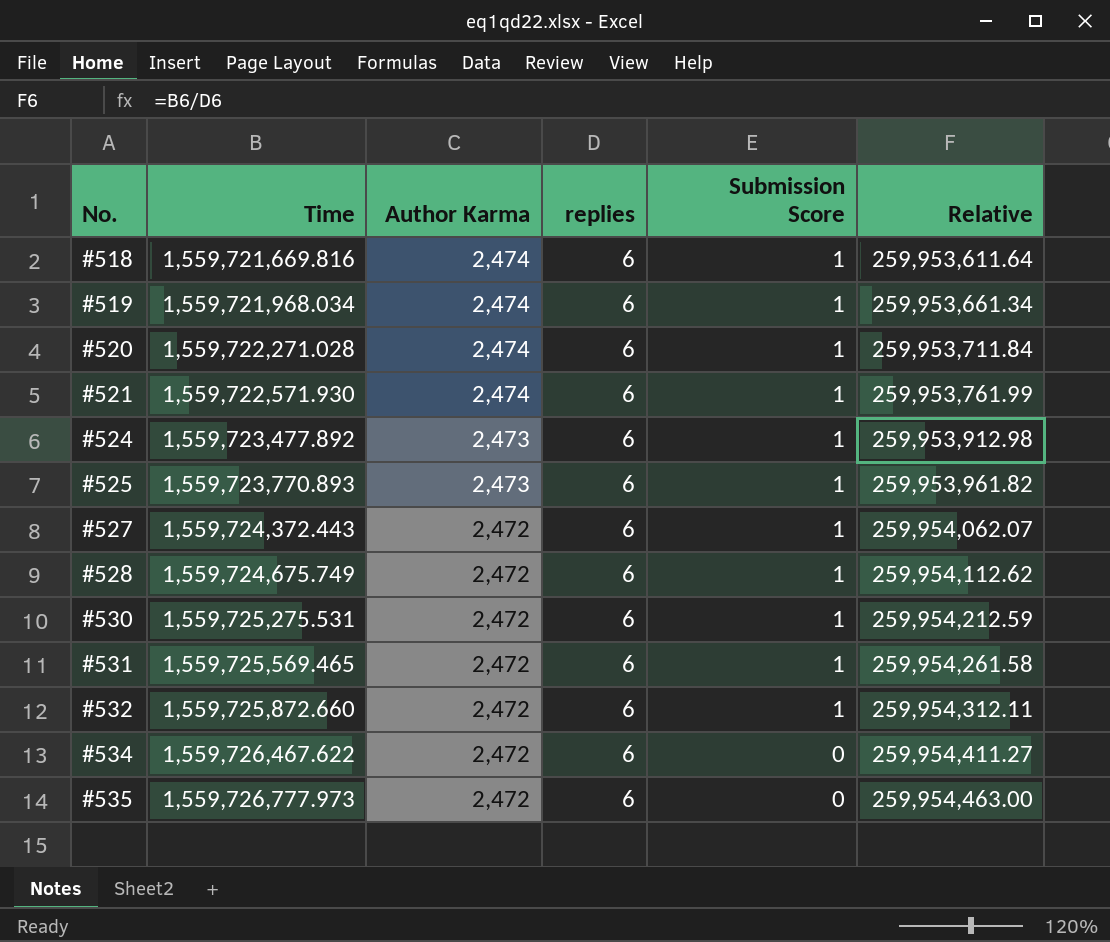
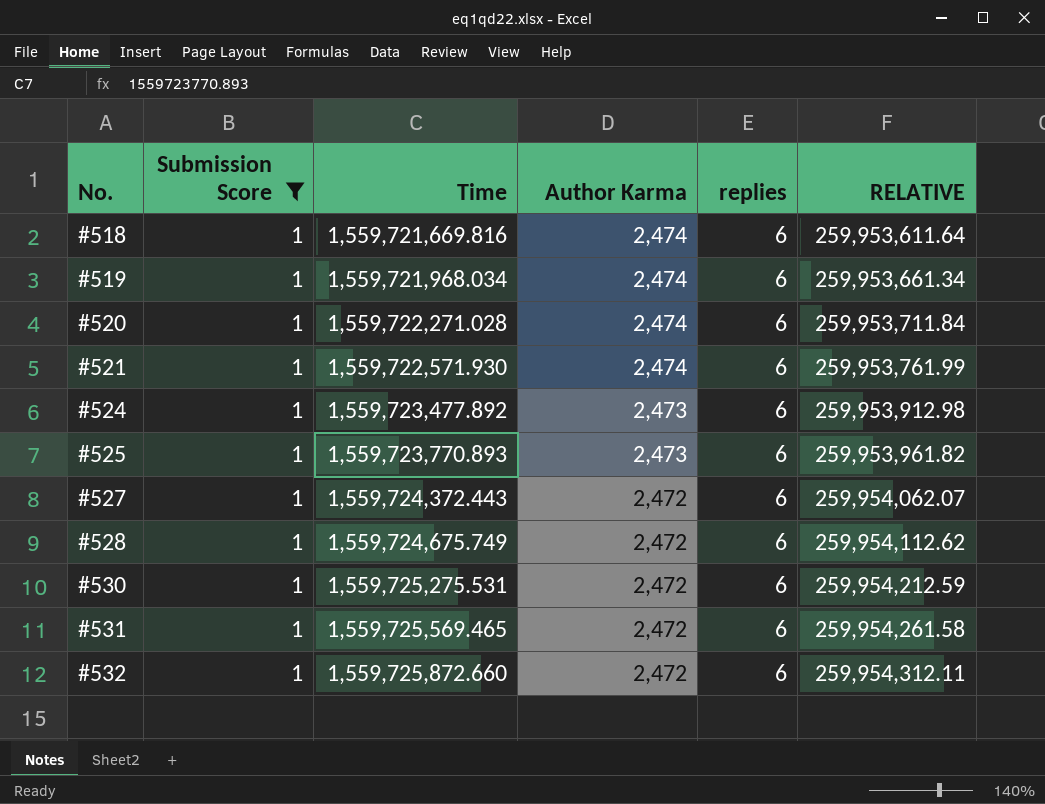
filter: none -> Submission Score = 1
column Submission Score | position: 5 -> 2
column name: Relative -> RELATIVE

